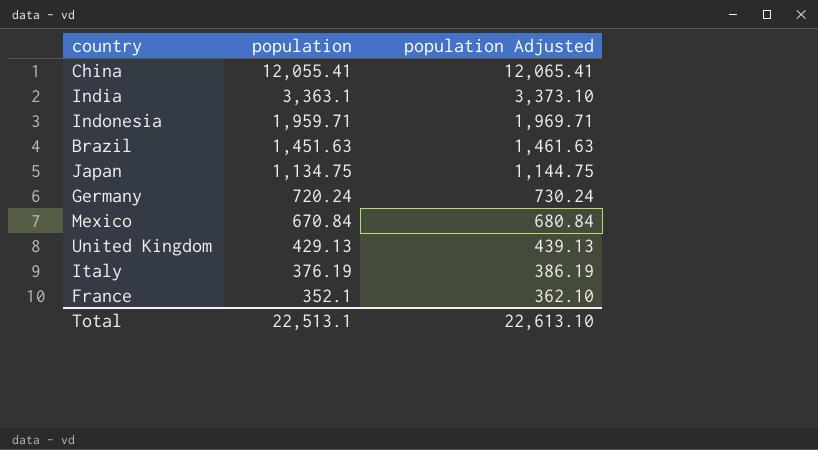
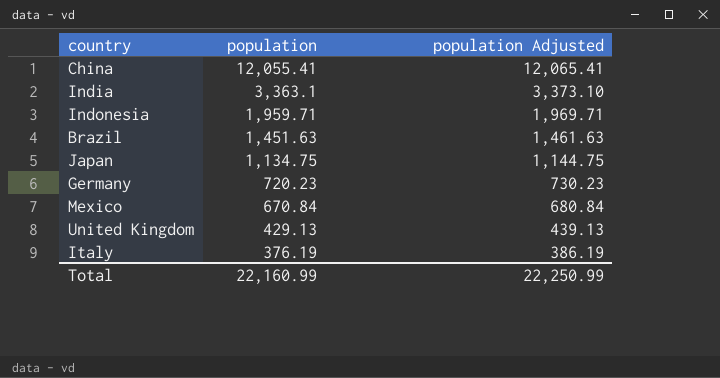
row France: 352.1 | 362.10 -> none
Germany | population: 720.24 -> 720.23
Germany | population Adjusted: 730.24 -> 730.23
Total | population: 22,513.1 -> 22,160.99
Total | population Adjusted: 22,613.10 -> 22,250.99

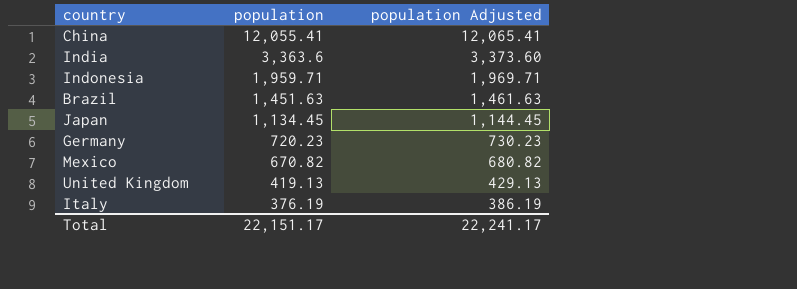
India | population: 3,363.1 -> 3,363.6
India | population Adjusted: 3,373.10 -> 3,373.60
Japan | population: 1,134.75 -> 1,134.45
Japan | population Adjusted: 1,144.75 -> 1,144.45
Mexico | population: 670.84 -> 670.82
Mexico | population Adjusted: 680.84 -> 680.82
United Kingdom | population: 429.13 -> 419.13
United Kingdom | population Adjusted: 439.13 -> 429.13
Total | population: 22,160.99 -> 22,151.17
Total | population Adjusted: 22,250.99 -> 22,241.17

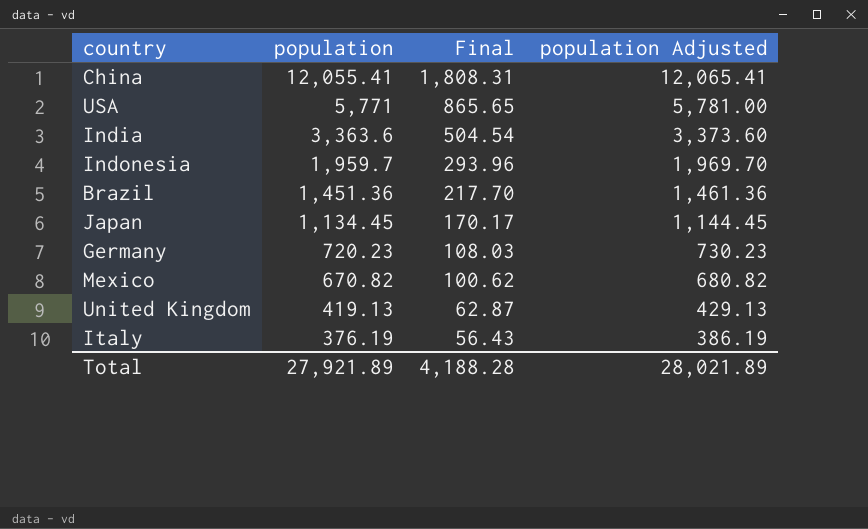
column Final | formula: none -> [population] * 0.15
row USA: none -> 5,771 | 865.65 | 5,781.00
Indonesia | population: 1,959.71 -> 1,959.7
Indonesia | population Adjusted: 1,969.71 -> 1,969.70
Brazil | population: 1,451.63 -> 1,451.36
Brazil | population Adjusted: 1,461.63 -> 1,461.36
Total | population: 22,151.17 -> 27,921.89
Total | population Adjusted: 22,241.17 -> 28,021.89

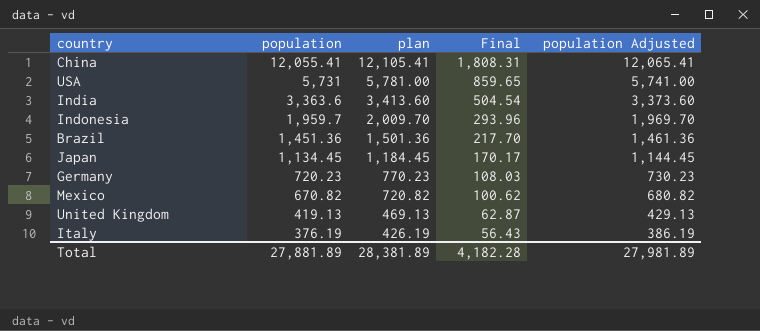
column plan | formula: none -> [population] + 50
USA | population: 5,771 -> 5,731
USA | Final: 865.65 -> 859.65
USA | population Adjusted: 5,781.00 -> 5,741.00
Total | population: 27,921.89 -> 27,881.89
Total | Final: 4,188.28 -> 4,182.28
Total | population Adjusted: 28,021.89 -> 27,981.89

